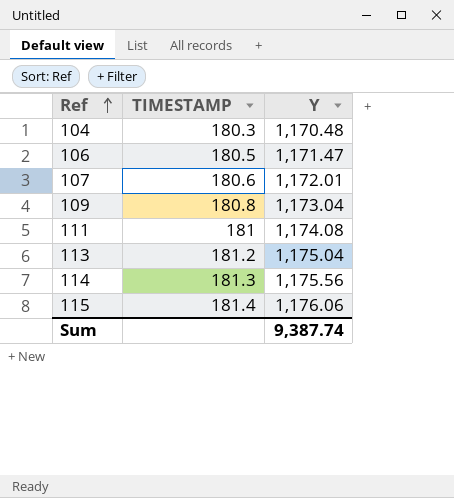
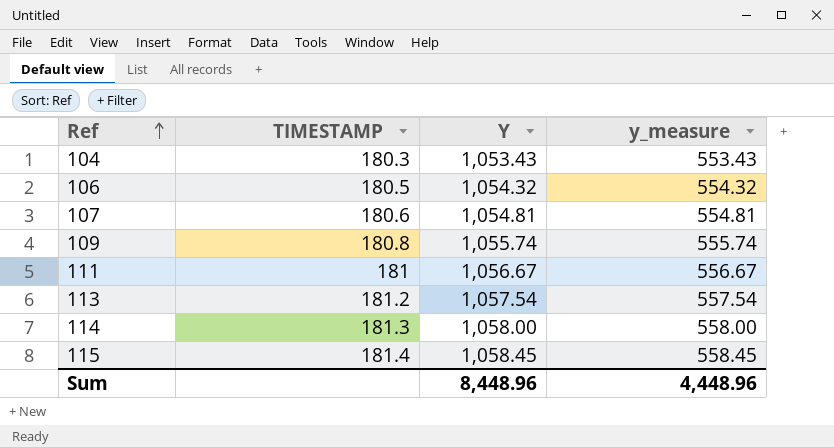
column y_measure | formula: none -> [Y] - 500
104 | Y: 1,170.48 -> 1,053.43
106 | Y: 1,171.47 -> 1,054.32
107 | Y: 1,172.01 -> 1,054.81
109 | Y: 1,173.04 -> 1,055.74
111 | Y: 1,174.08 -> 1,056.67
113 | Y: 1,175.04 -> 1,057.54
114 | Y: 1,175.56 -> 1,058.00
115 | Y: 1,176.06 -> 1,058.45
Sum | Y: 9,387.74 -> 8,448.96

